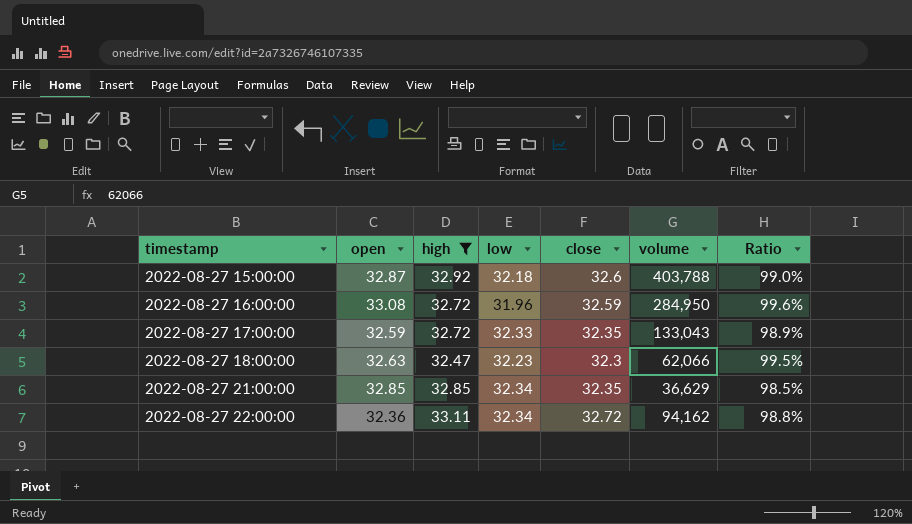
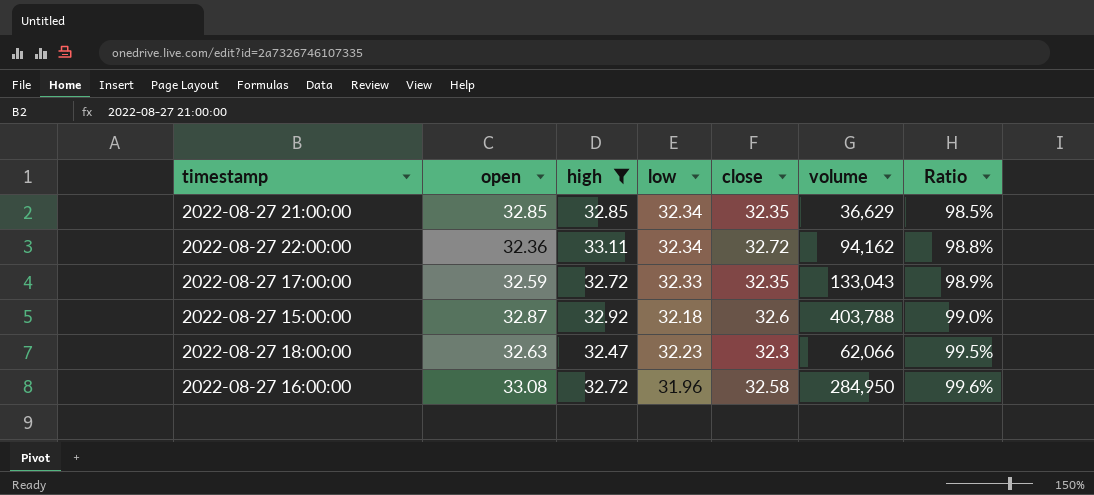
row order: timestamp ascending -> Ratio ascending
2022-08-27 16:00:00 | close: 32.59 -> 32.58

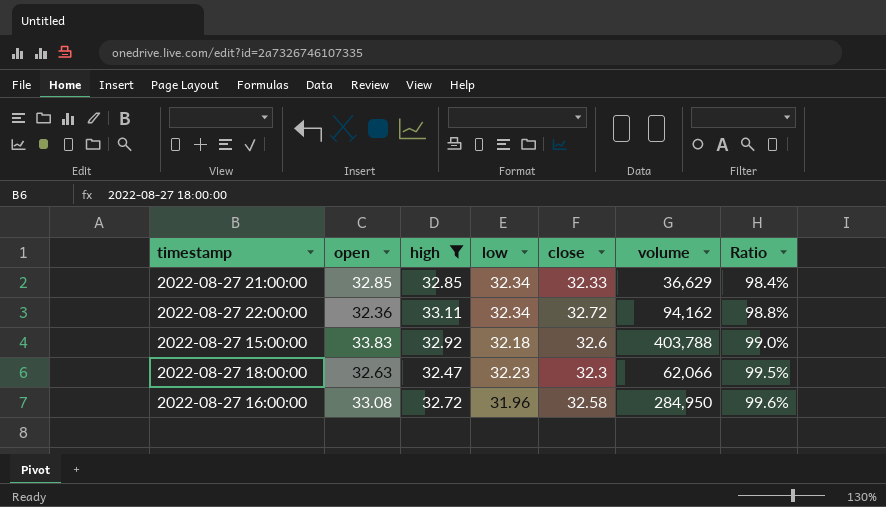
row 2022-08-27 17:00:00: 32.59 | 32.72 | 32.33 | 32.35 | 133,043 | 98.9% -> none
2022-08-27 21:00:00 | close: 32.35 -> 32.33
2022-08-27 21:00:00 | Ratio: 98.5% -> 98.4%
2022-08-27 15:00:00 | open: 32.87 -> 33.83

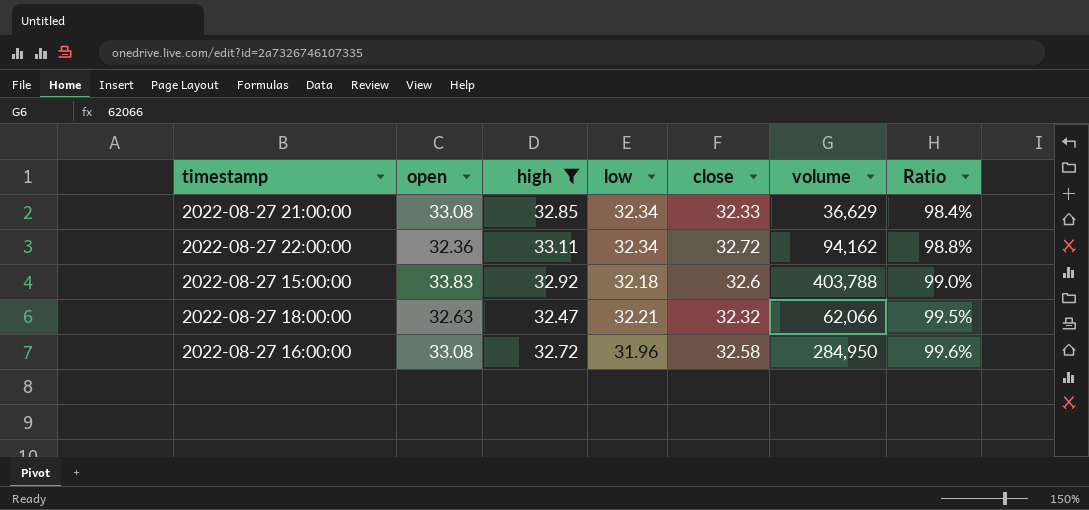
2022-08-27 21:00:00 | open: 32.85 -> 33.08
2022-08-27 18:00:00 | low: 32.23 -> 32.21
2022-08-27 18:00:00 | close: 32.3 -> 32.32

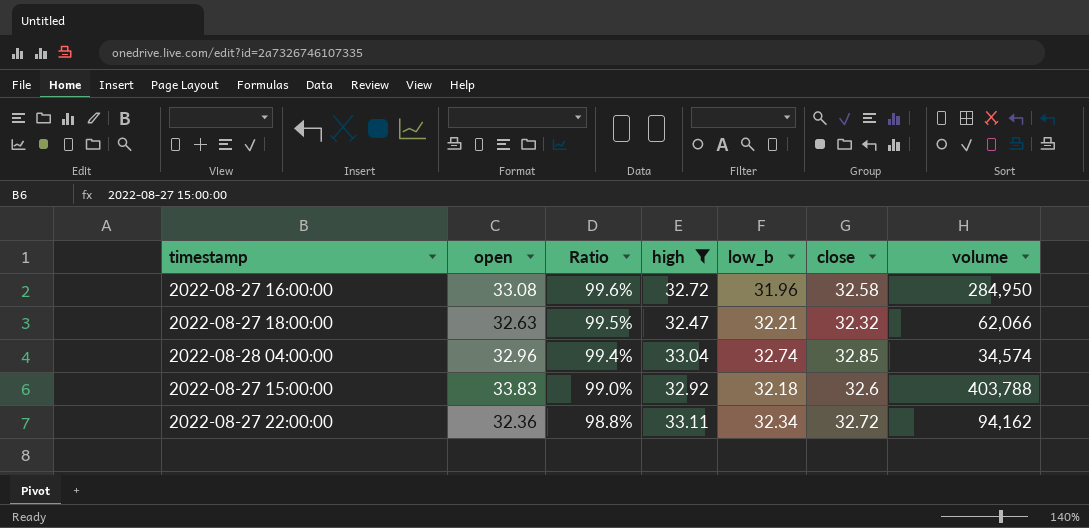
row order: Ratio ascending -> Ratio descending
column Ratio | position: 7 -> 3
column name: low -> low_b
row 2022-08-27 21:00:00: 33.08 | 32.85 | 32.34 | 32.33 | 36,629 | 98.4% -> none
row 2022-08-28 04:00:00: none -> 32.96 | 99.4% | 33.04 | 32.74 | 32.85 | 34,574

